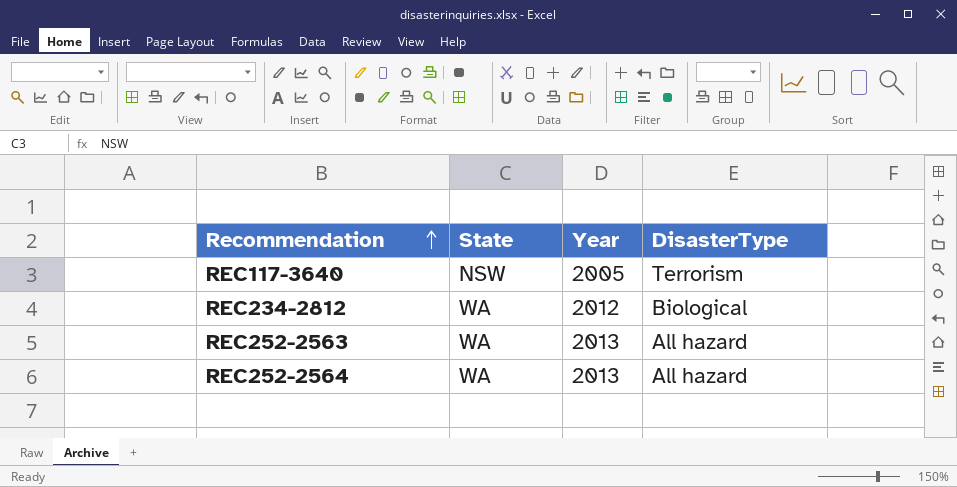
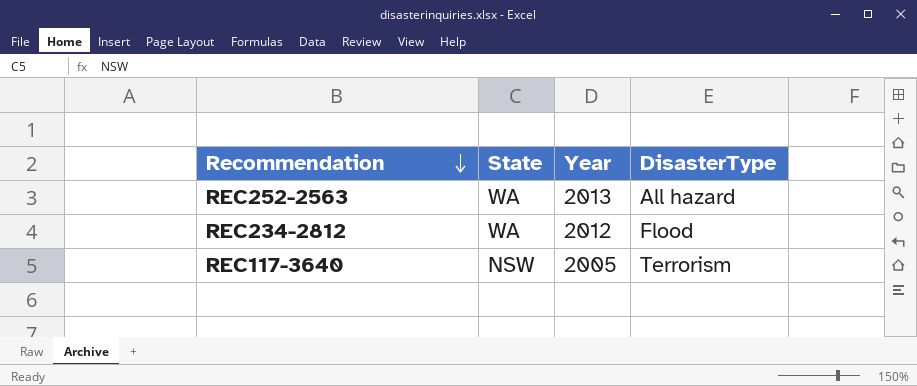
row order: Recommendation ascending -> Recommendation descending
row REC252-2564: WA | 2013 | All hazard -> none
REC234-2812 | DisasterType: Biological -> Flood

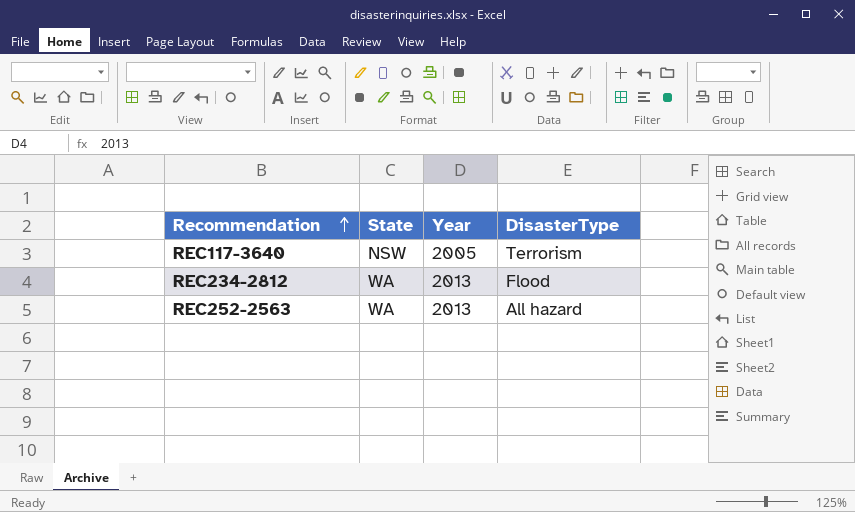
row order: Recommendation descending -> Recommendation ascending
REC234-2812 | Year: 2012 -> 2013

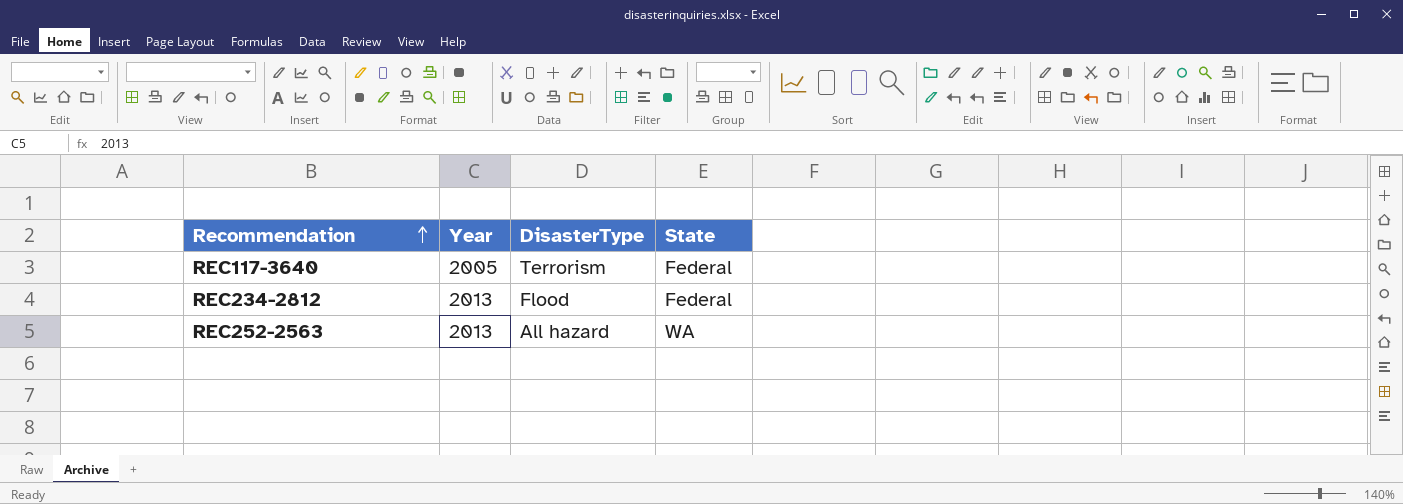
column State | position: 2 -> 4
REC117-3640 | State: NSW -> Federal
REC234-2812 | State: WA -> Federal

